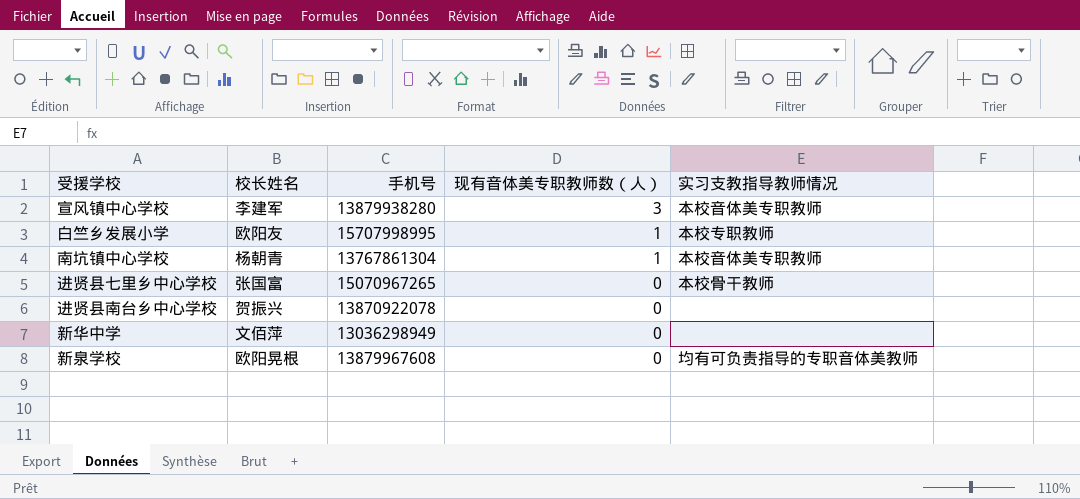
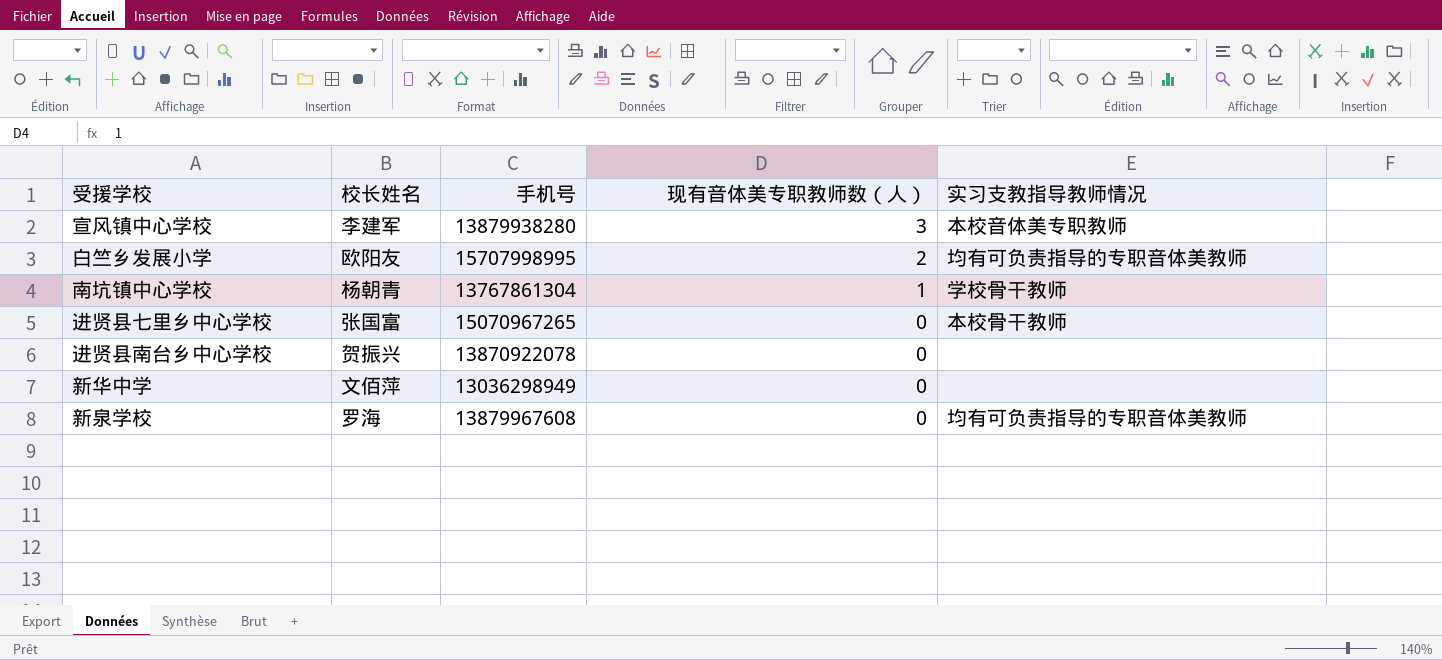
白竺乡发展小学 | 现有音体美专职教师数（人）: 1 -> 2
白竺乡发展小学 | 实习支教指导教师情况: 本校专职教师 -> 均有可负责指导的专职音体美教师
南坑镇中心学校 | 实习支教指导教师情况: 本校音体美专职教师 -> 学校骨干教师
新泉学校 | 校长姓名: 欧阳晃根 -> 罗海

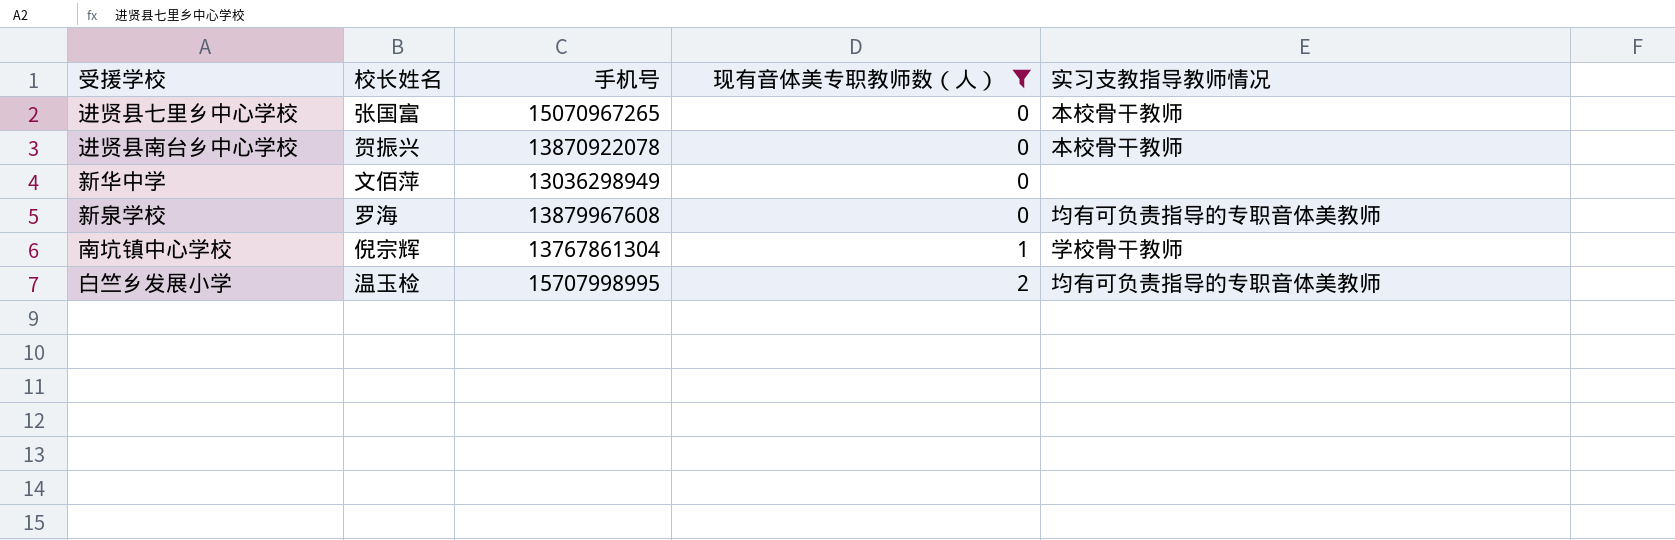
filter: none -> 现有音体美专职教师数（人） != 3
row order: 现有音体美专职教师数（人） descending -> 现有音体美专职教师数（人） ascending
进贤县南台乡中心学校 | 实习支教指导教师情况: none -> 本校骨干教师
南坑镇中心学校 | 校长姓名: 杨朝青 -> 倪宗辉
白竺乡发展小学 | 校长姓名: 欧阳友 -> 温玉检

